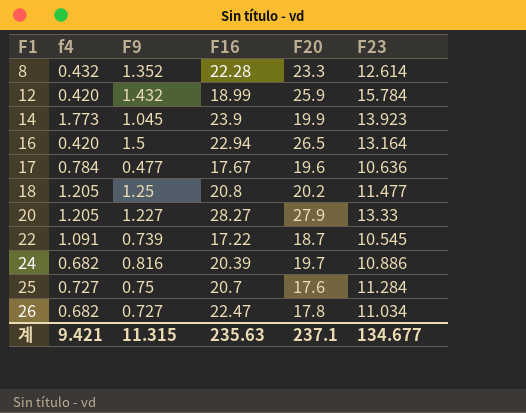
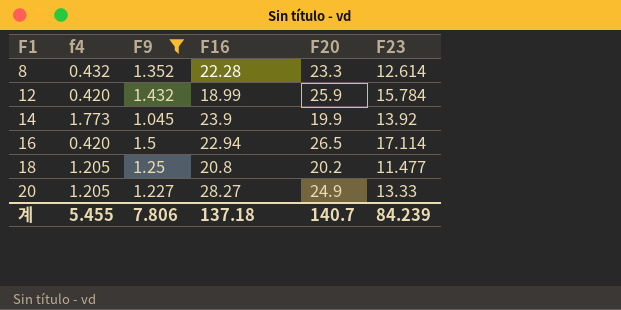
filter: none -> F9 >= 1.045
14 | F23: 13.923 -> 13.92
16 | F23: 13.164 -> 17.114
20 | F20: 27.9 -> 24.9
계 | f4: 9.421 -> 5.455
계 | F9: 11.315 -> 7.806
계 | F16: 235.63 -> 137.18
계 | F20: 237.1 -> 140.7
계 | F23: 134.677 -> 84.239

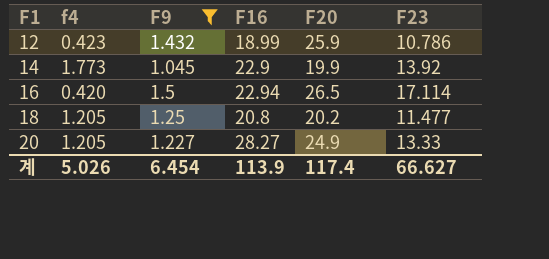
row 8: 0.432 | 1.352 | 22.28 | 23.3 | 12.614 -> none
12 | f4: 0.420 -> 0.423
12 | F23: 15.784 -> 10.786
14 | F16: 23.9 -> 22.9
계 | f4: 5.455 -> 5.026
계 | F9: 7.806 -> 6.454
계 | F16: 137.18 -> 113.9
계 | F20: 140.7 -> 117.4
계 | F23: 84.239 -> 66.627

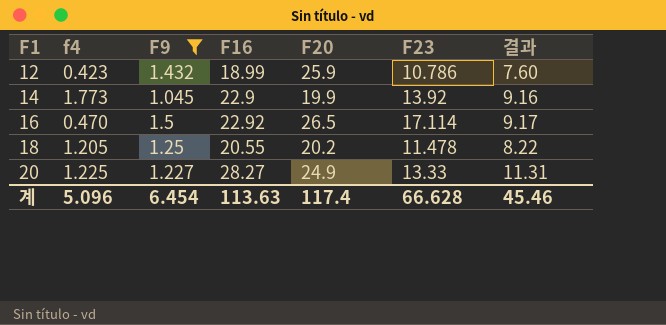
column 결과 | formula: none -> [F16] * 0.4
16 | f4: 0.420 -> 0.470
16 | F16: 22.94 -> 22.92
18 | F16: 20.8 -> 20.55
18 | F23: 11.477 -> 11.478
20 | f4: 1.205 -> 1.225
계 | f4: 5.026 -> 5.096
계 | F16: 113.9 -> 113.63
계 | F23: 66.627 -> 66.628

